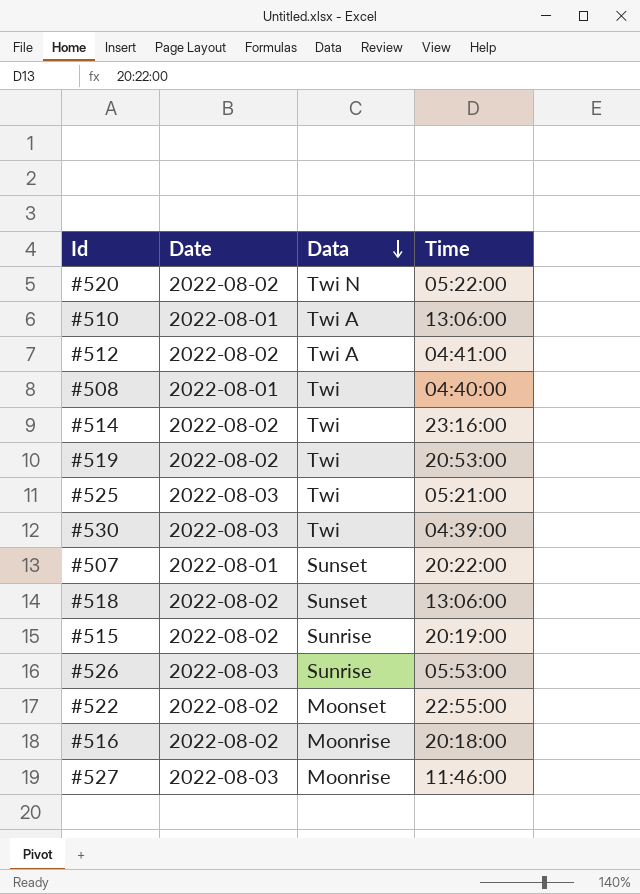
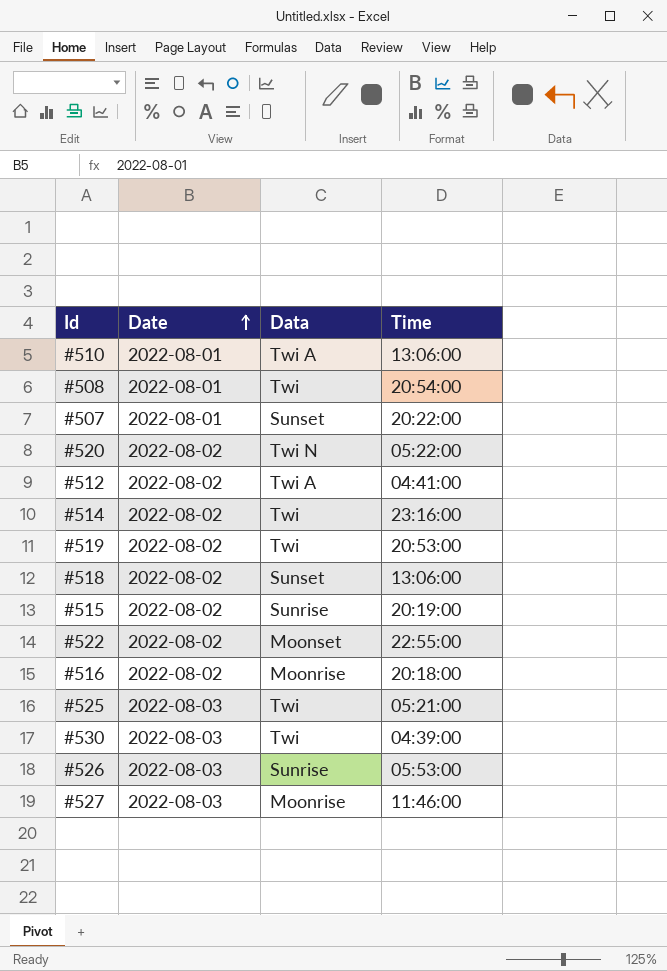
row order: Data descending -> Date ascending
#508 | Time: 04:40:00 -> 20:54:00

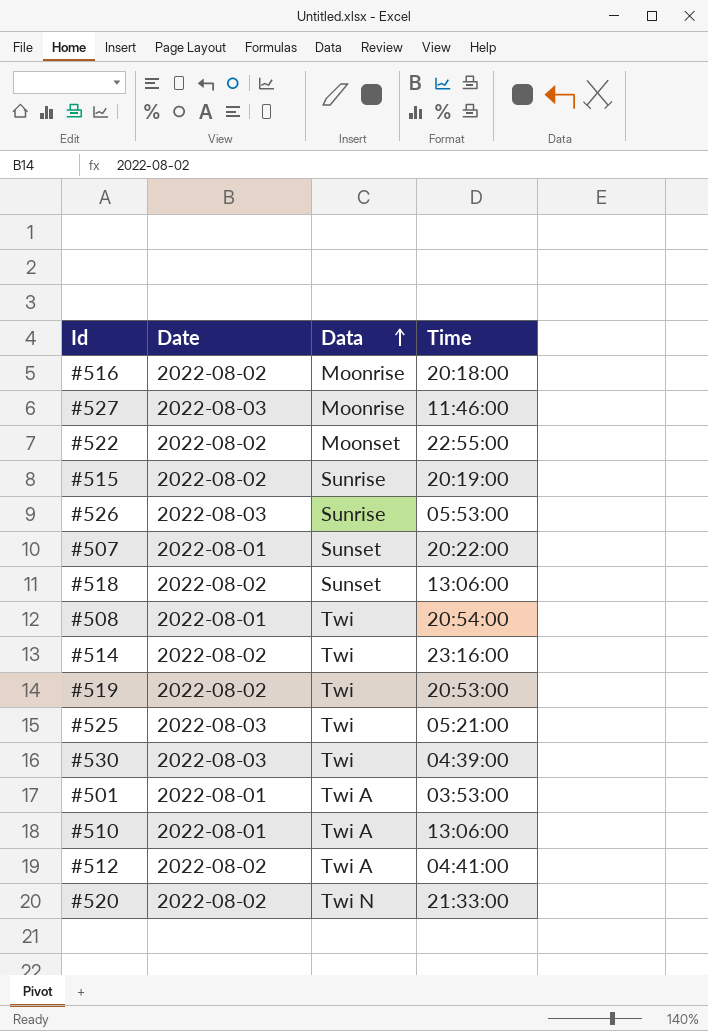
row order: Date ascending -> Data ascending
row #501: none -> 2022-08-01 | Twi A | 03:53:00
#520 | Time: 05:22:00 -> 21:33:00

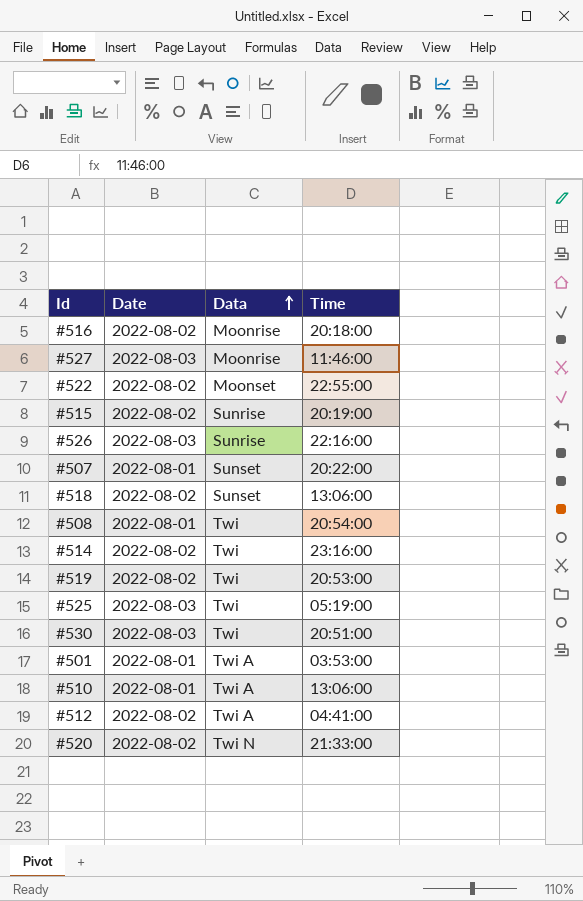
#526 | Time: 05:53:00 -> 22:16:00
#525 | Time: 05:21:00 -> 05:19:00
#530 | Time: 04:39:00 -> 20:51:00

